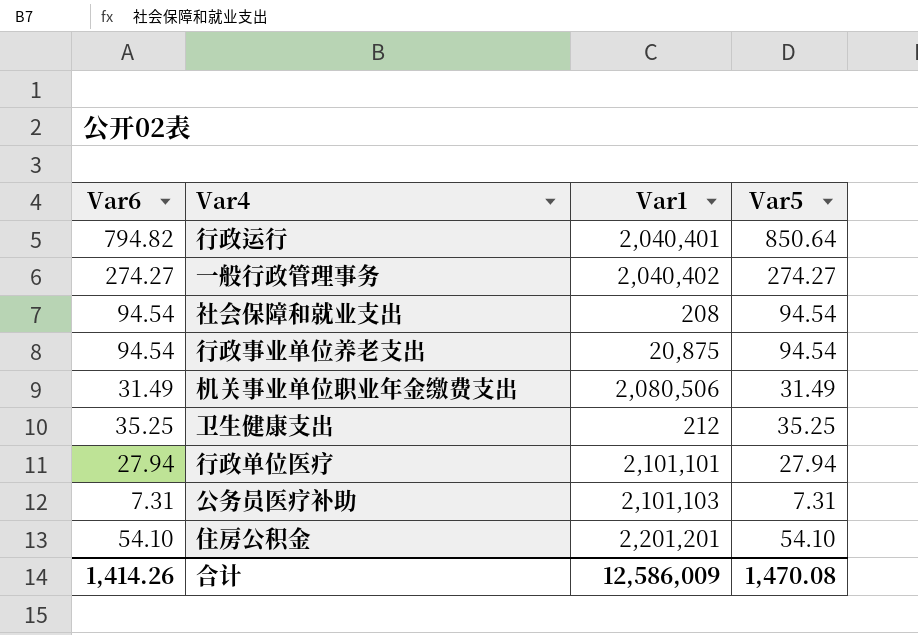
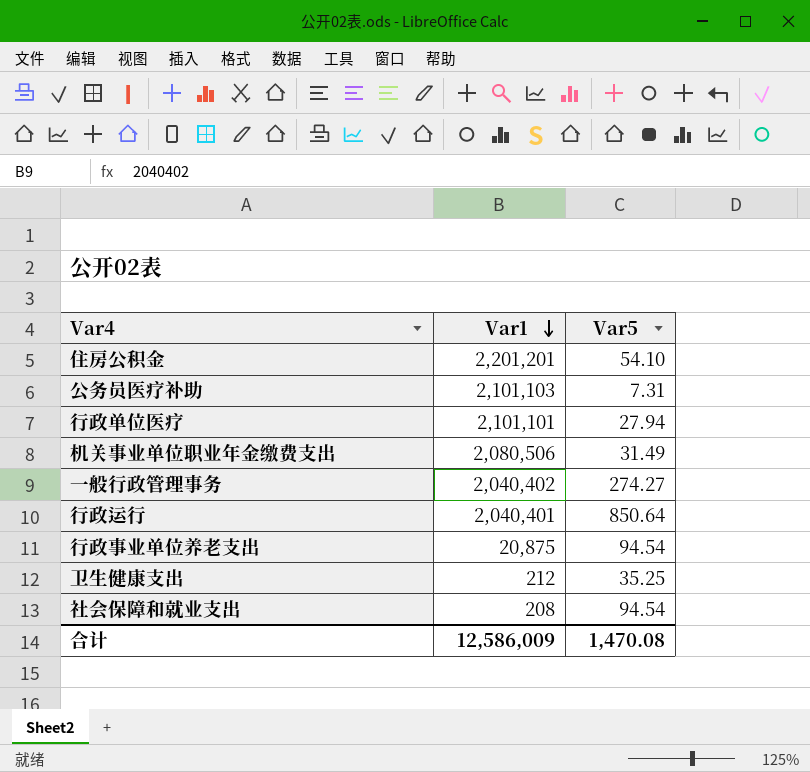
row order: none -> Var1 descending
column Var6 | position: 1 -> none

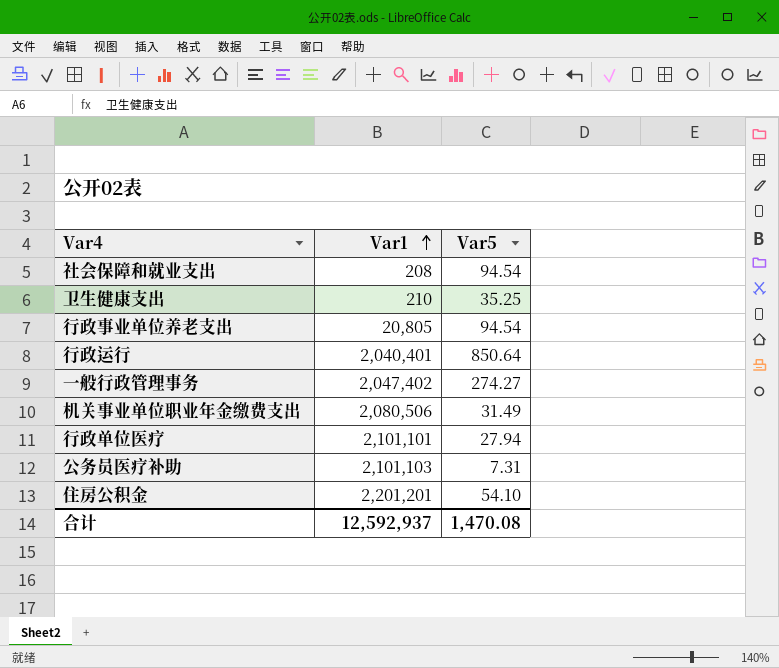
row order: Var1 descending -> Var1 ascending
卫生健康支出 | Var1: 212 -> 210
行政事业单位养老支出 | Var1: 20,875 -> 20,805
一般行政管理事务 | Var1: 2,040,402 -> 2,047,402
合计 | Var1: 12,586,009 -> 12,592,937

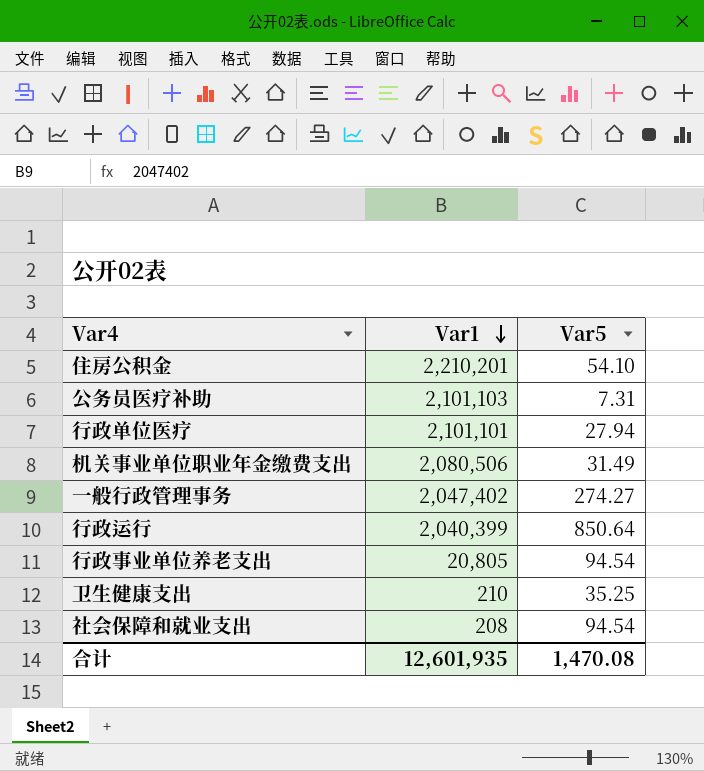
row order: Var1 ascending -> Var1 descending
住房公积金 | Var1: 2,201,201 -> 2,210,201
行政运行 | Var1: 2,040,401 -> 2,040,399
合计 | Var1: 12,592,937 -> 12,601,935

